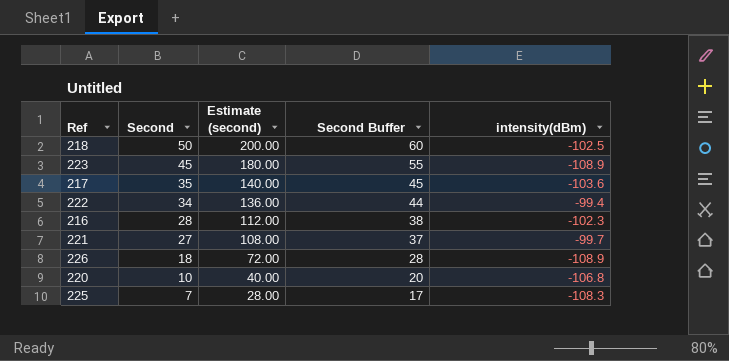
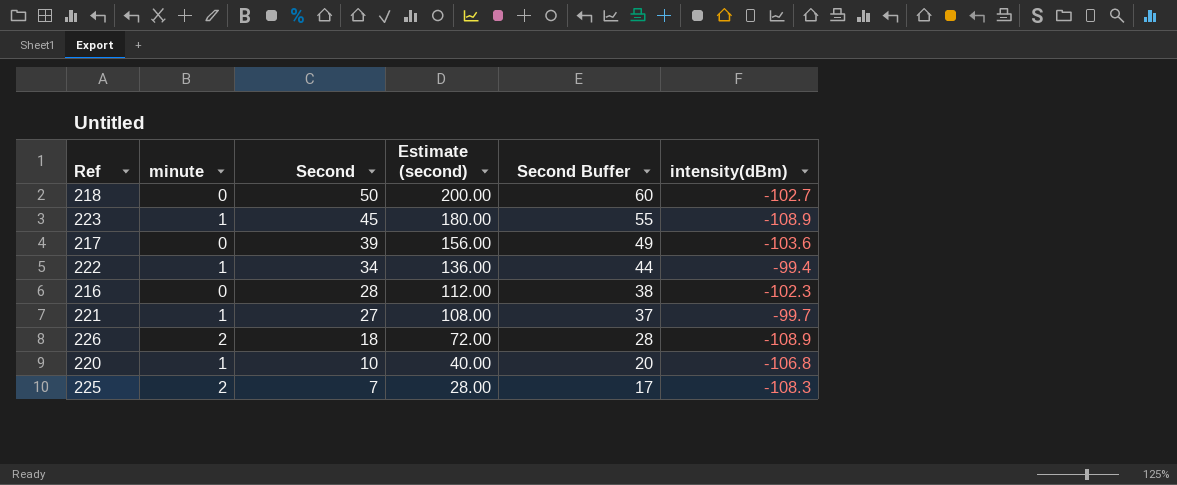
column minute | position: none -> 2
218 | intensity(dBm): -102.5 -> -102.7
217 | Second: 35 -> 39
217 | Estimate (second): 140.00 -> 156.00
217 | Second Buffer: 45 -> 49

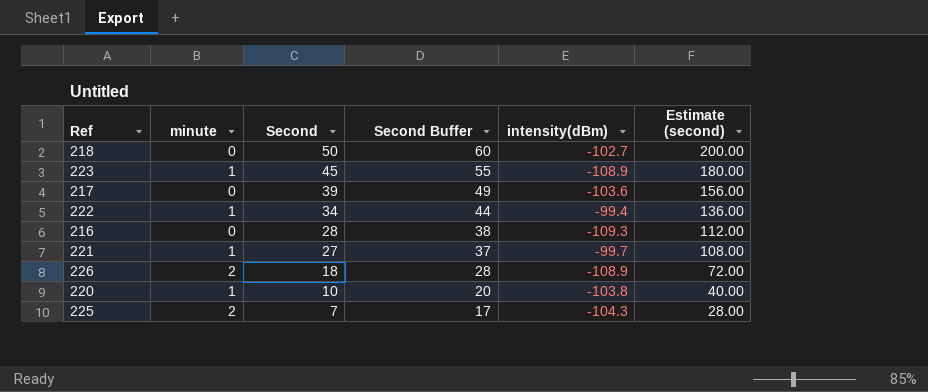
column Estimate (second) | position: 4 -> 6
216 | intensity(dBm): -102.3 -> -109.3
220 | intensity(dBm): -106.8 -> -103.8
225 | intensity(dBm): -108.3 -> -104.3

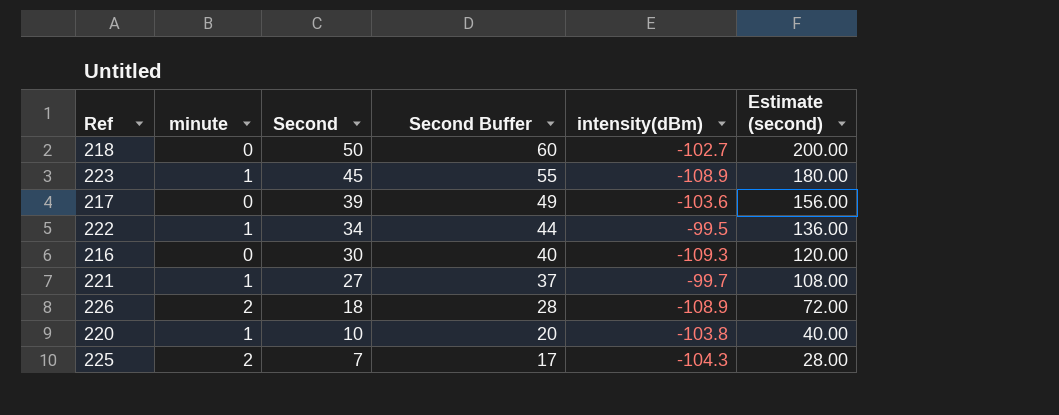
222 | intensity(dBm): -99.4 -> -99.5
216 | Second: 28 -> 30
216 | Second Buffer: 38 -> 40
216 | Estimate (second): 112.00 -> 120.00

